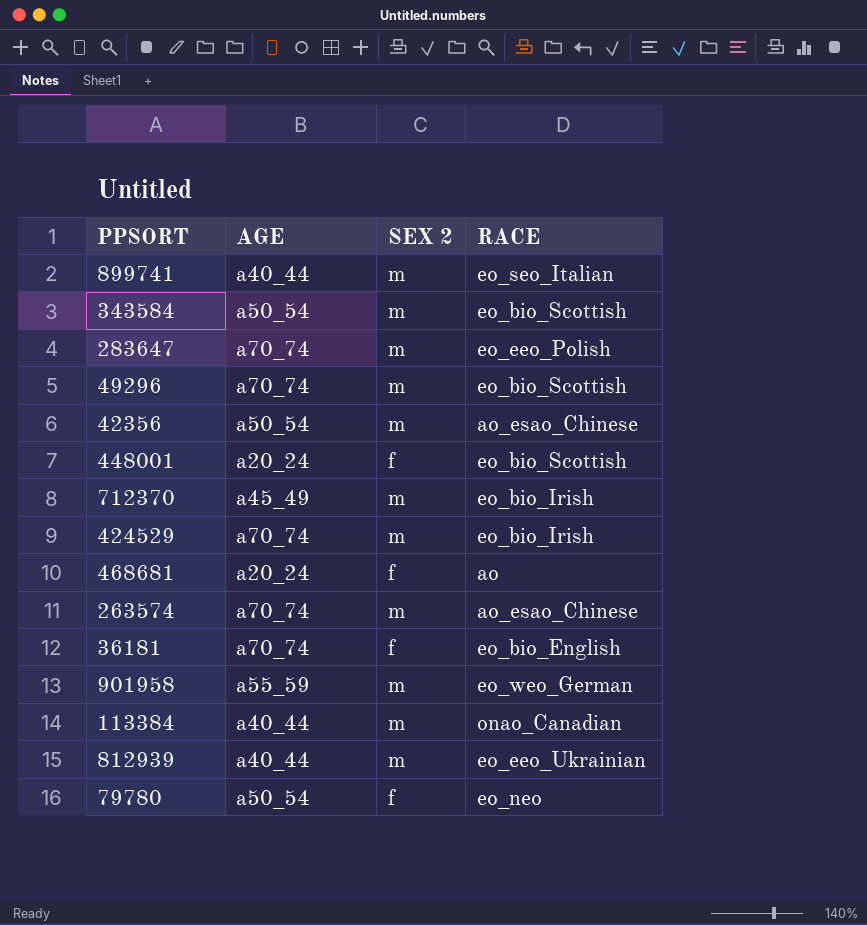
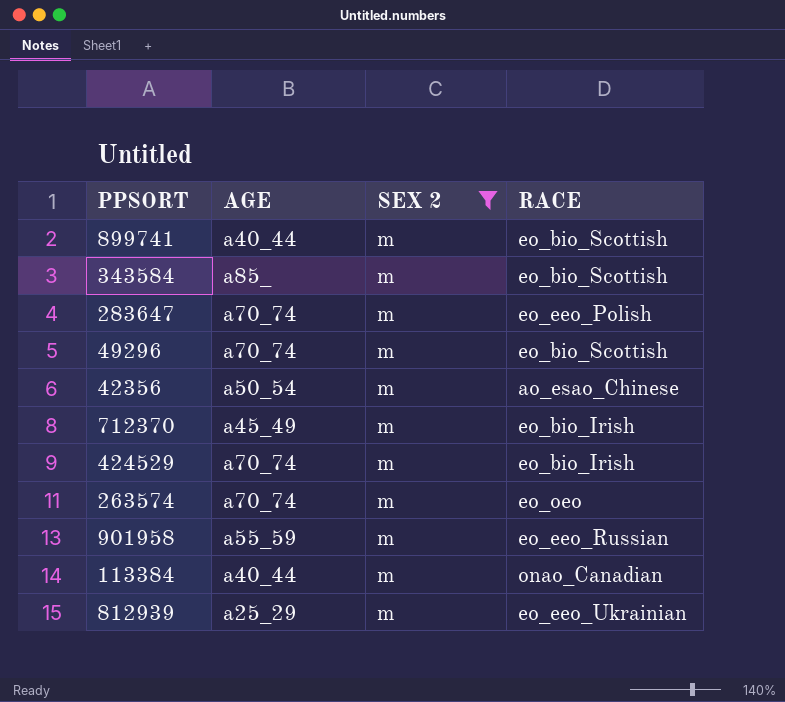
filter: none -> SEX 2 = m
899741 | RACE: eo_seo_Italian -> eo_bio_Scottish
343584 | AGE: a50_54 -> a85_
263574 | RACE: ao_esao_Chinese -> eo_oeo
901958 | RACE: eo_weo_German -> eo_eeo_Russian
812939 | AGE: a40_44 -> a25_29

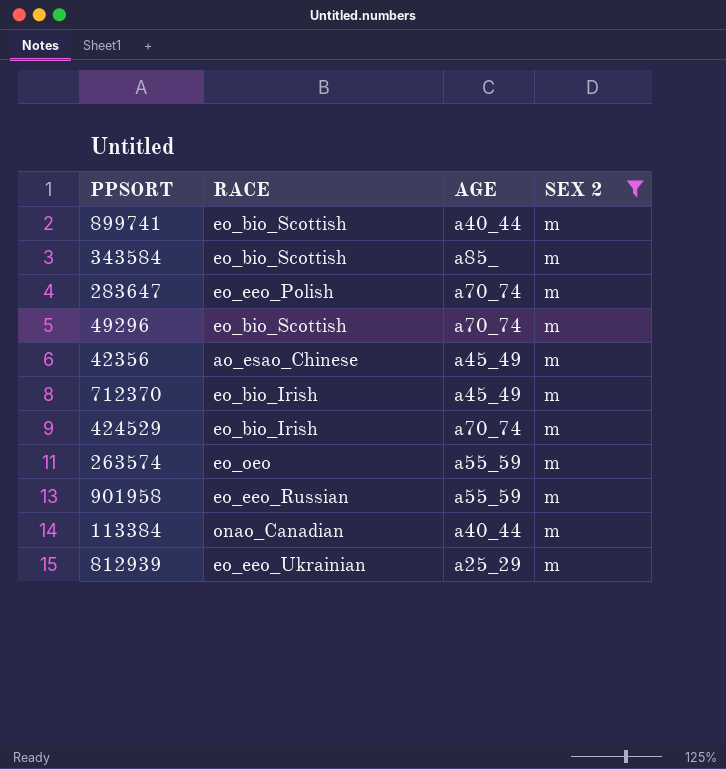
column RACE | position: 4 -> 2
42356 | AGE: a50_54 -> a45_49
263574 | AGE: a70_74 -> a55_59

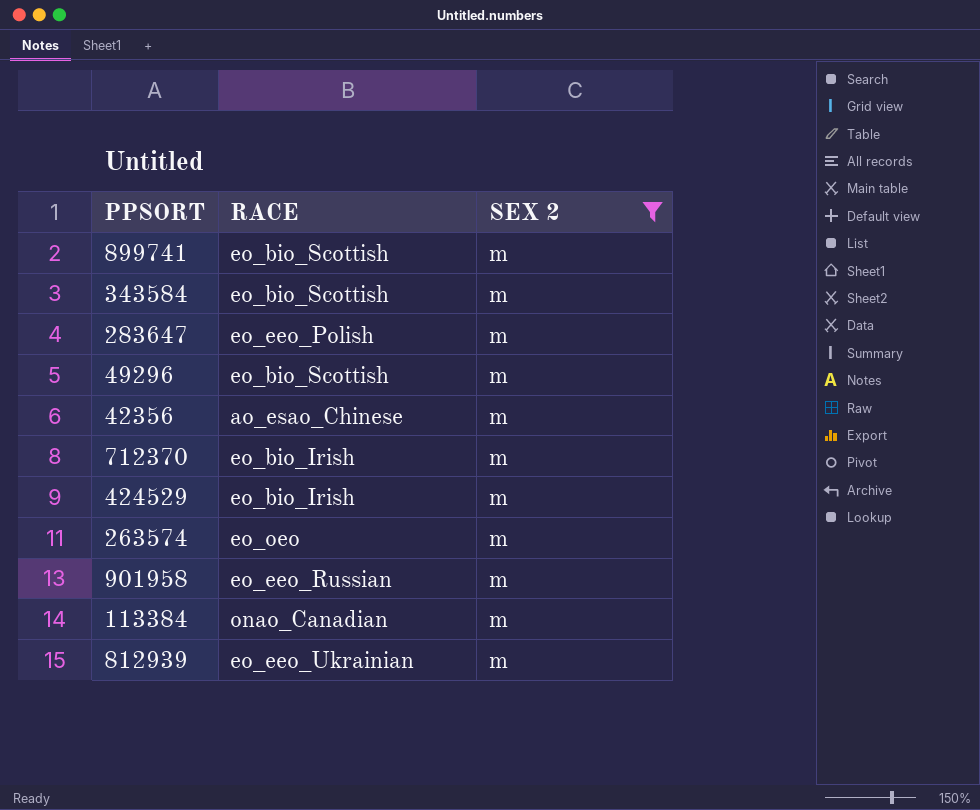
column AGE | position: 3 -> none

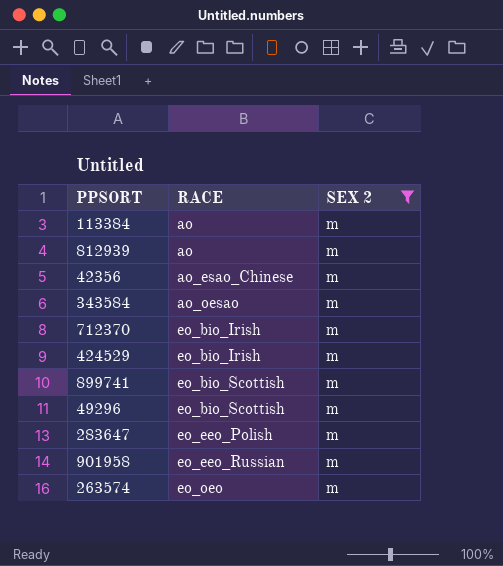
row order: none -> RACE ascending
113384 | RACE: onao_Canadian -> ao
812939 | RACE: eo_eeo_Ukrainian -> ao
343584 | RACE: eo_bio_Scottish -> ao_oesao

